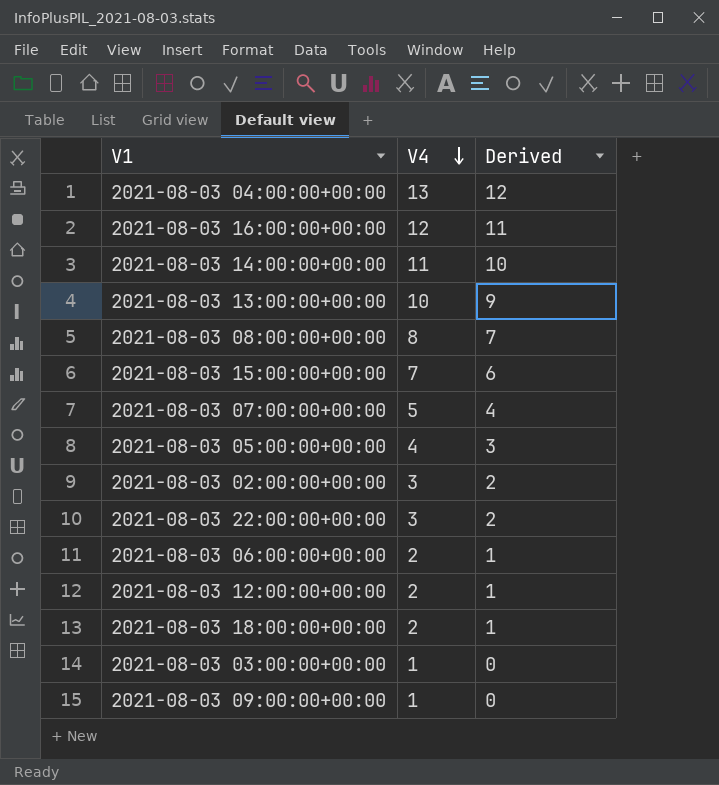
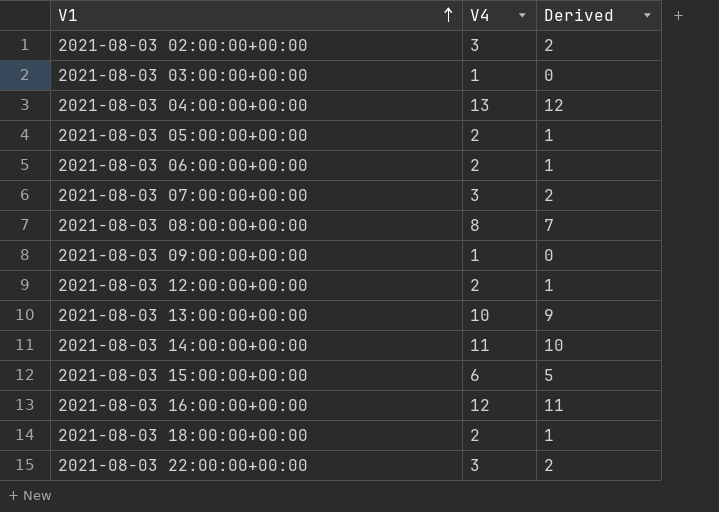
row order: V4 descending -> V1 ascending
2021-08-03 05:00:00+00:00 | V4: 4 -> 2
2021-08-03 05:00:00+00:00 | Derived: 3 -> 1
2021-08-03 07:00:00+00:00 | V4: 5 -> 3
2021-08-03 07:00:00+00:00 | Derived: 4 -> 2
2021-08-03 15:00:00+00:00 | V4: 7 -> 6
2021-08-03 15:00:00+00:00 | Derived: 6 -> 5

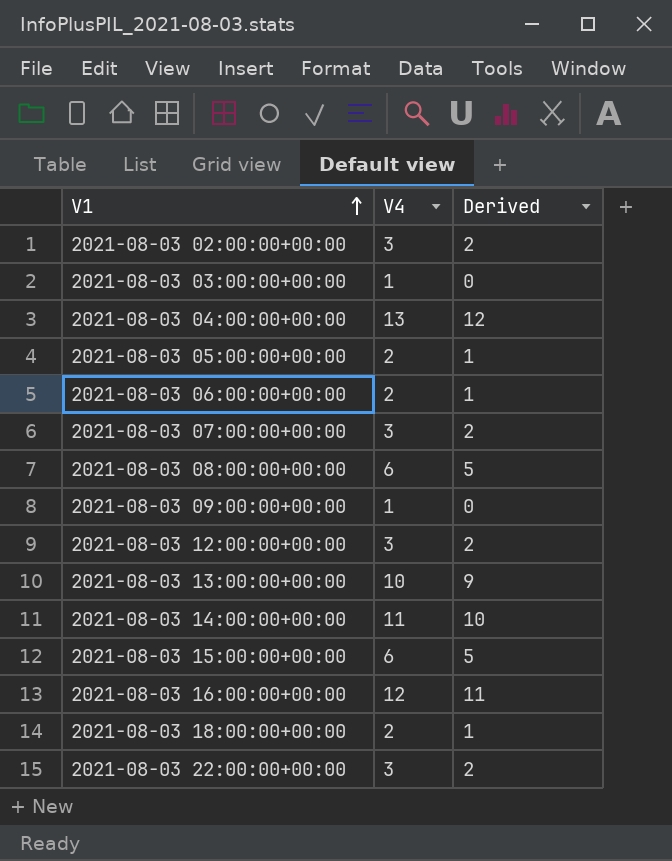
2021-08-03 08:00:00+00:00 | V4: 8 -> 6
2021-08-03 08:00:00+00:00 | Derived: 7 -> 5
2021-08-03 12:00:00+00:00 | V4: 2 -> 3
2021-08-03 12:00:00+00:00 | Derived: 1 -> 2

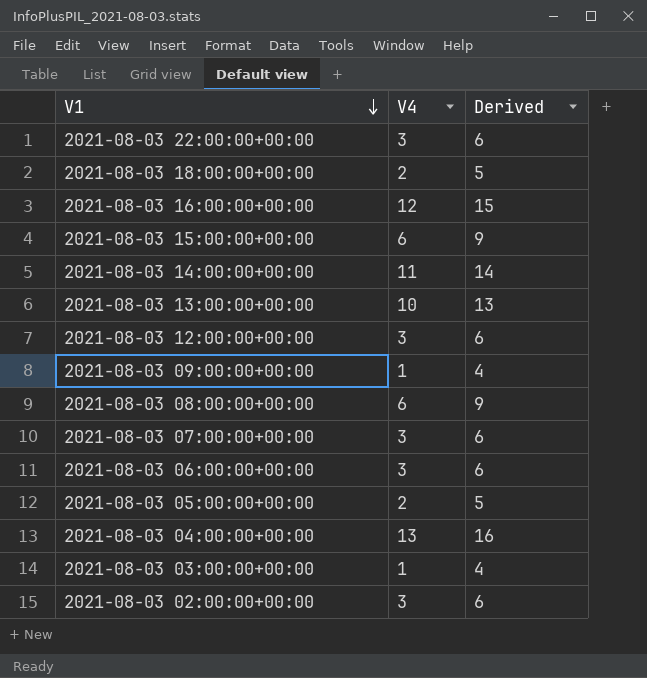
row order: V1 ascending -> V1 descending
column Derived | formula: [V4] - 1 -> [V4] + 3
2021-08-03 06:00:00+00:00 | V4: 2 -> 3

